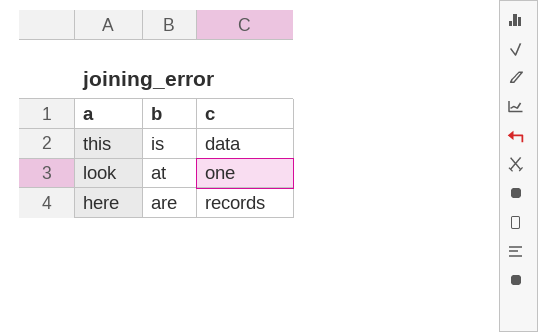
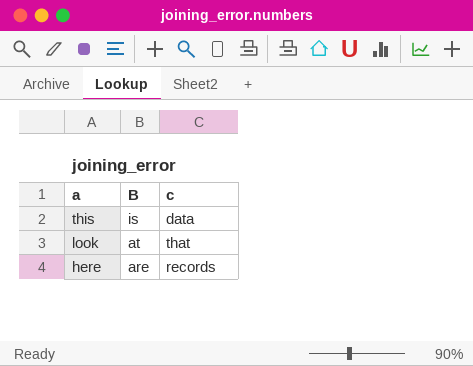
column name: b -> B
look | c: one -> that

